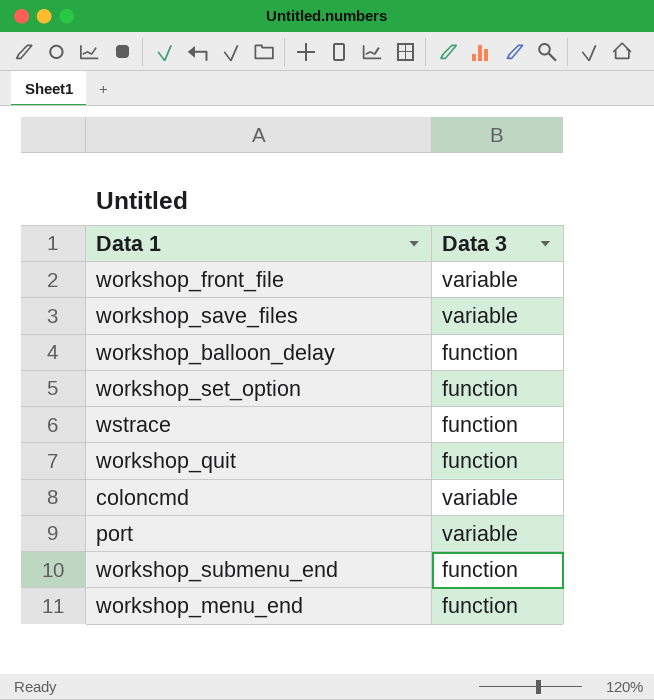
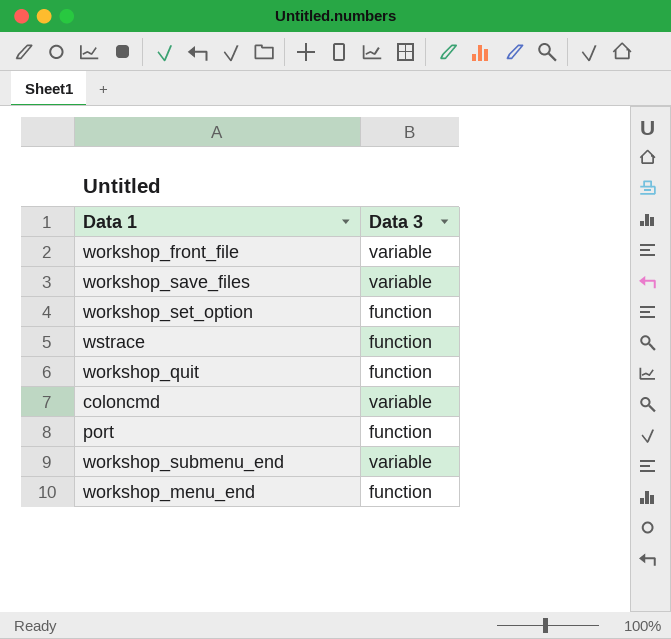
row workshop_balloon_delay: function -> none
port | Data 3: variable -> function
workshop_submenu_end | Data 3: function -> variable

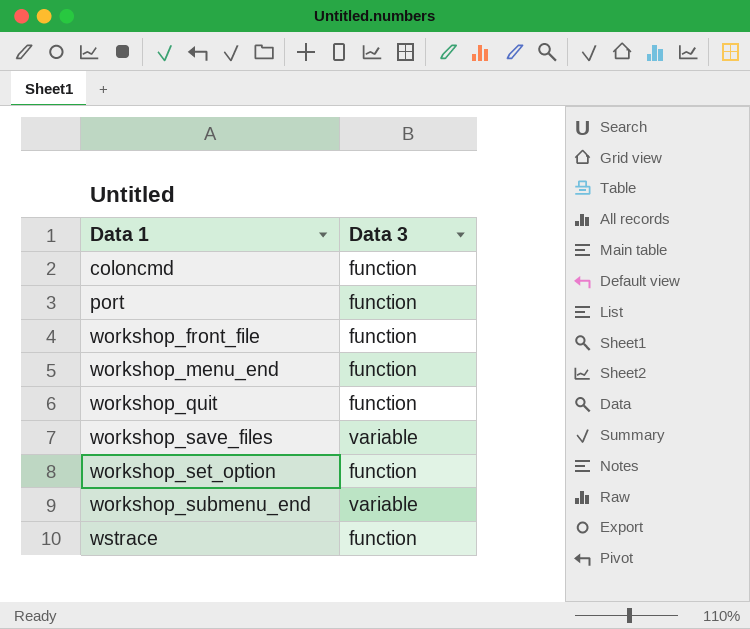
row order: none -> Data 1 ascending
coloncmd | Data 3: variable -> function
workshop_front_file | Data 3: variable -> function

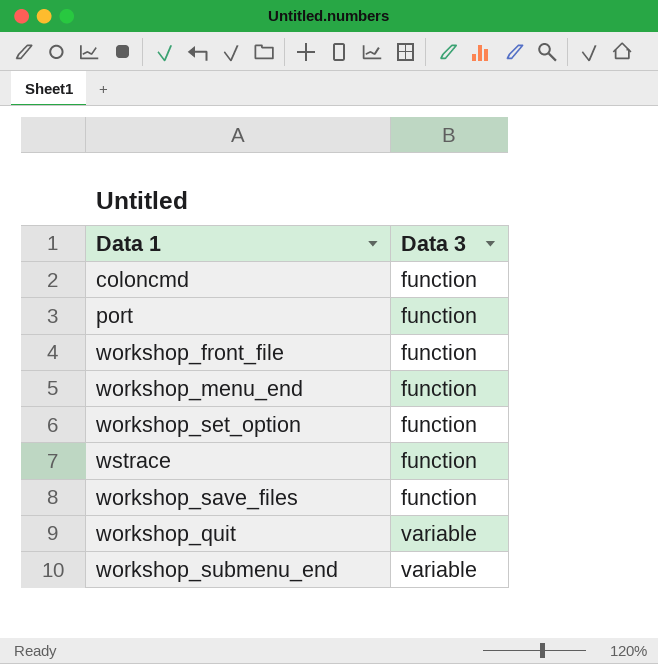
row order: Data 1 ascending -> Data 3 ascending
workshop_save_files | Data 3: variable -> function
workshop_quit | Data 3: function -> variable

